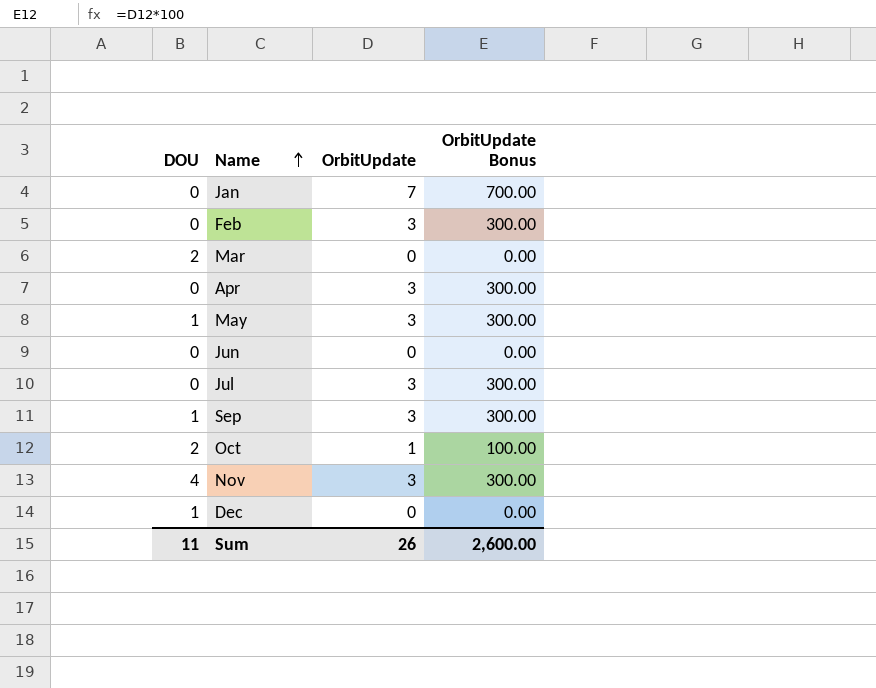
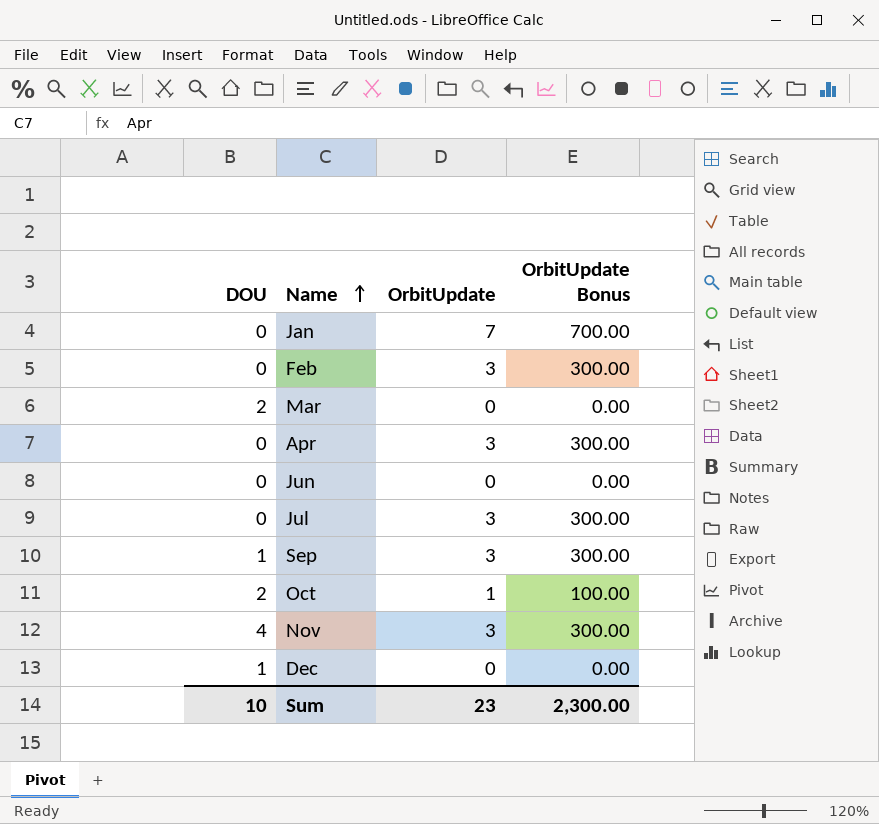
row May: 1 | 3 | 300.00 -> none
Sum | DOU: 11 -> 10
Sum | OrbitUpdate: 26 -> 23
Sum | OrbitUpdate Bonus: 2,600.00 -> 2,300.00

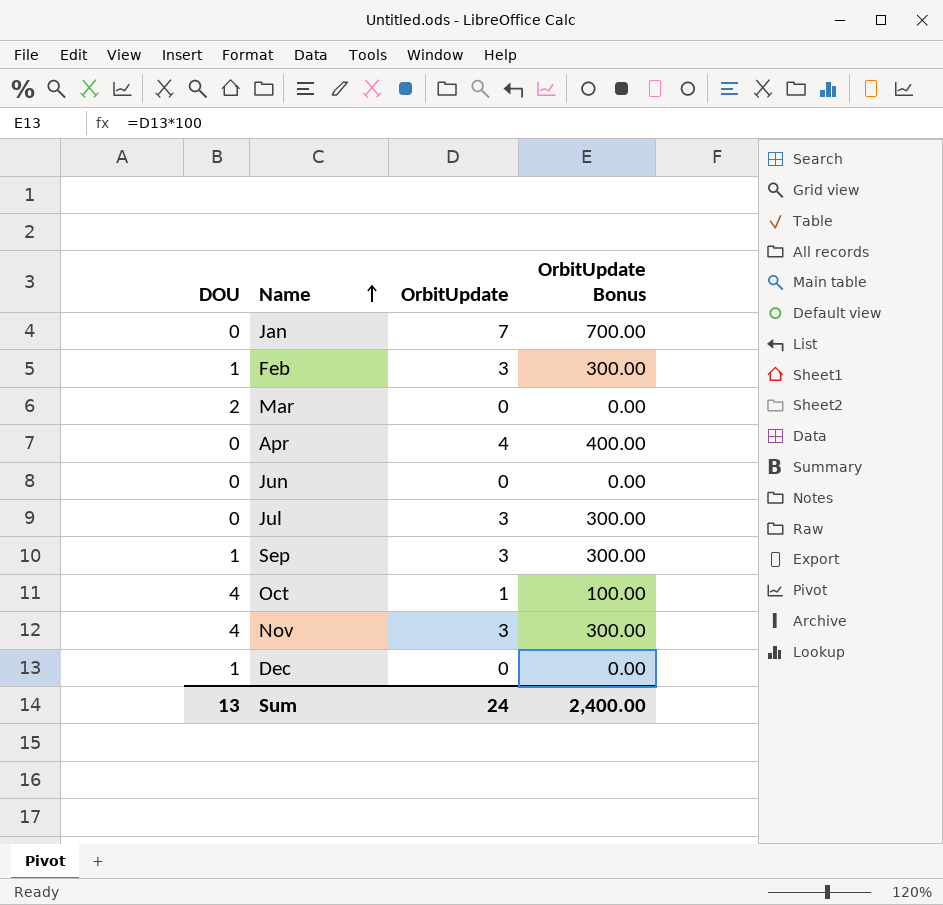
Feb | DOU: 0 -> 1
Apr | OrbitUpdate: 3 -> 4
Apr | OrbitUpdate Bonus: 300.00 -> 400.00
Oct | DOU: 2 -> 4
Sum | DOU: 10 -> 13
Sum | OrbitUpdate: 23 -> 24
Sum | OrbitUpdate Bonus: 2,300.00 -> 2,400.00

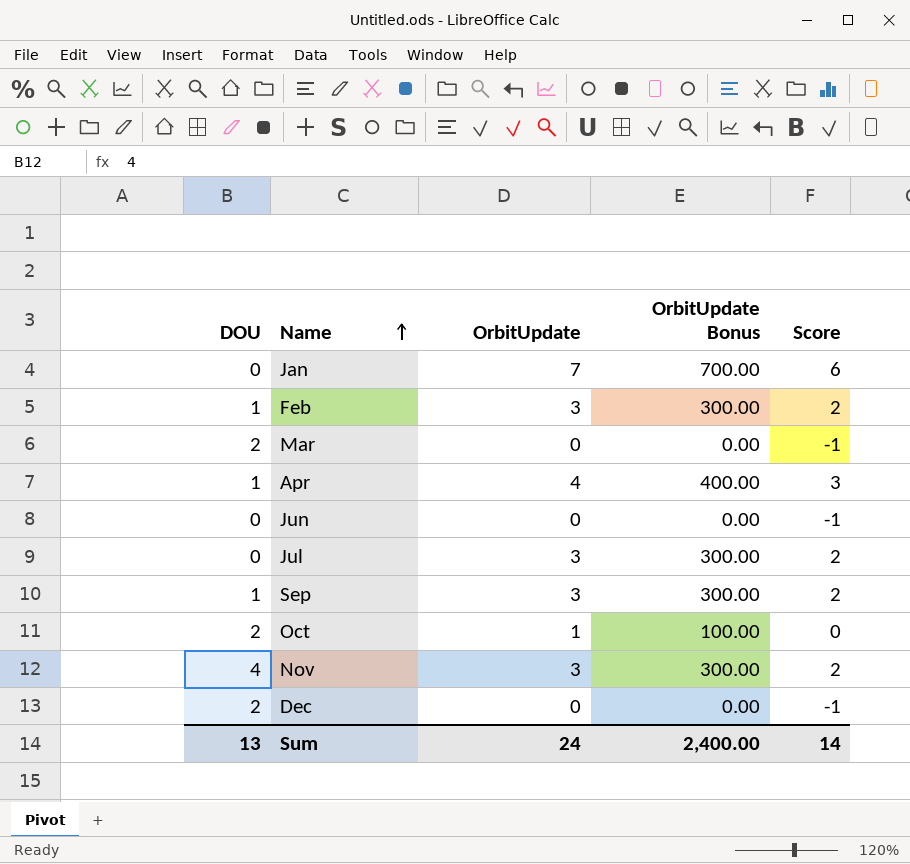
column Score | formula: none -> [OrbitUpdate] - 1
Apr | DOU: 0 -> 1
Oct | DOU: 4 -> 2
Dec | DOU: 1 -> 2

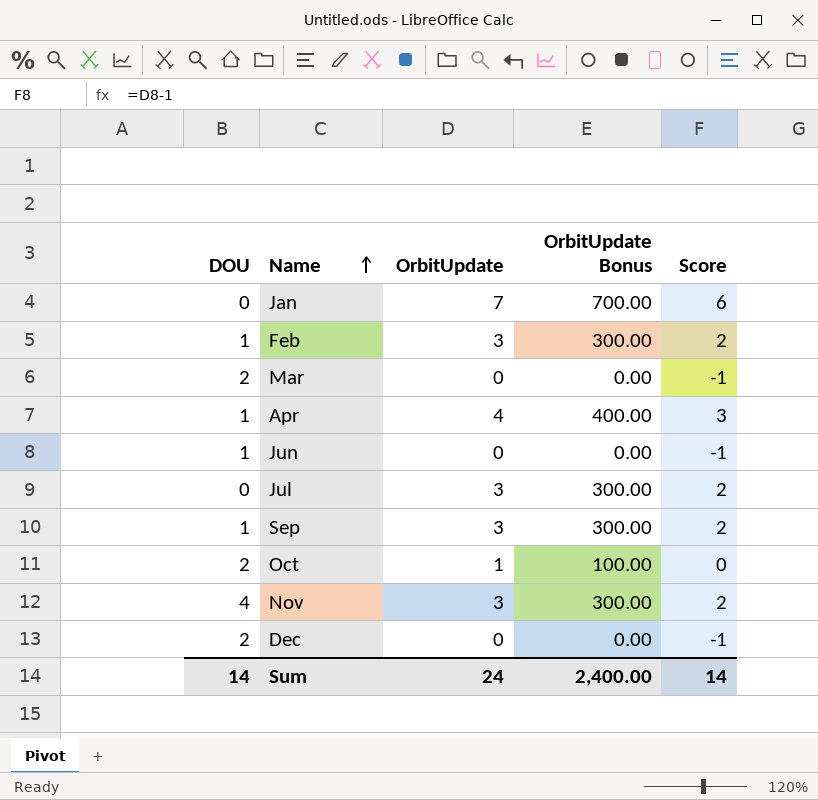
Jun | DOU: 0 -> 1
Sum | DOU: 13 -> 14

